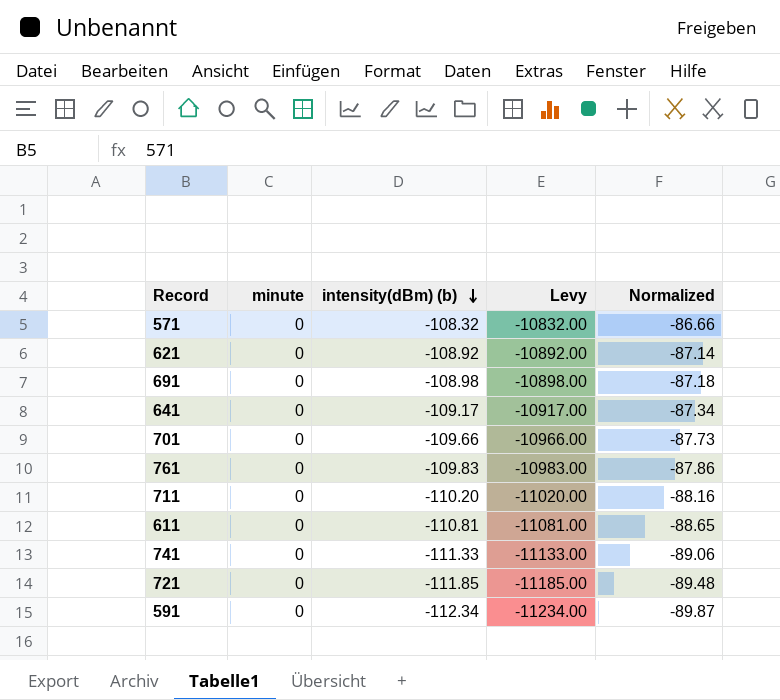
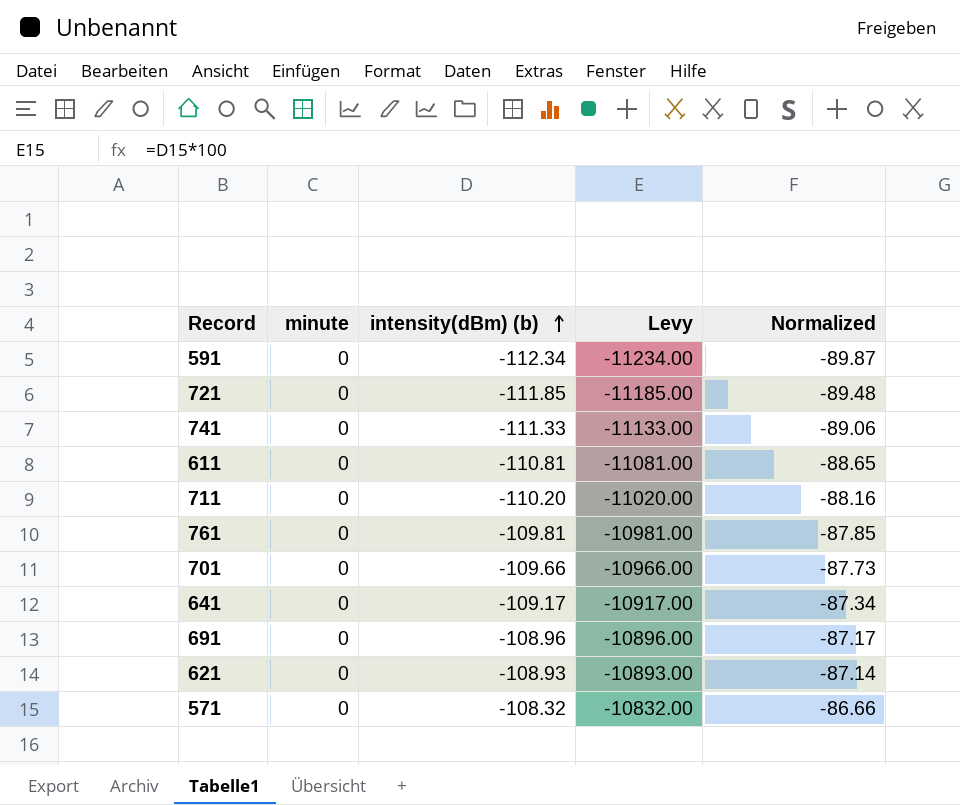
row order: intensity(dBm) (b) descending -> intensity(dBm) (b) ascending
761 | intensity(dBm) (b): -109.83 -> -109.81
761 | Levy: -10983.00 -> -10981.00
761 | Normalized: -87.86 -> -87.85
691 | intensity(dBm) (b): -108.98 -> -108.96
691 | Levy: -10898.00 -> -10896.00
691 | Normalized: -87.18 -> -87.17
621 | intensity(dBm) (b): -108.92 -> -108.93
621 | Levy: -10892.00 -> -10893.00

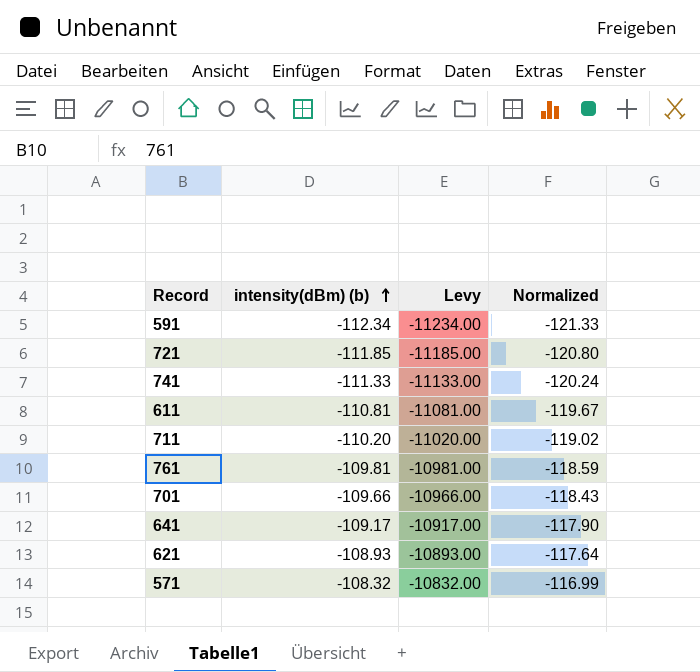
column minute | position: 2 -> none
column Normalized | formula: [intensity(dBm) (b)] * 0.8 -> [intensity(dBm) (b)] * 1.08
row 691: 0 | -108.96 | -10896.00 | -87.17 -> none

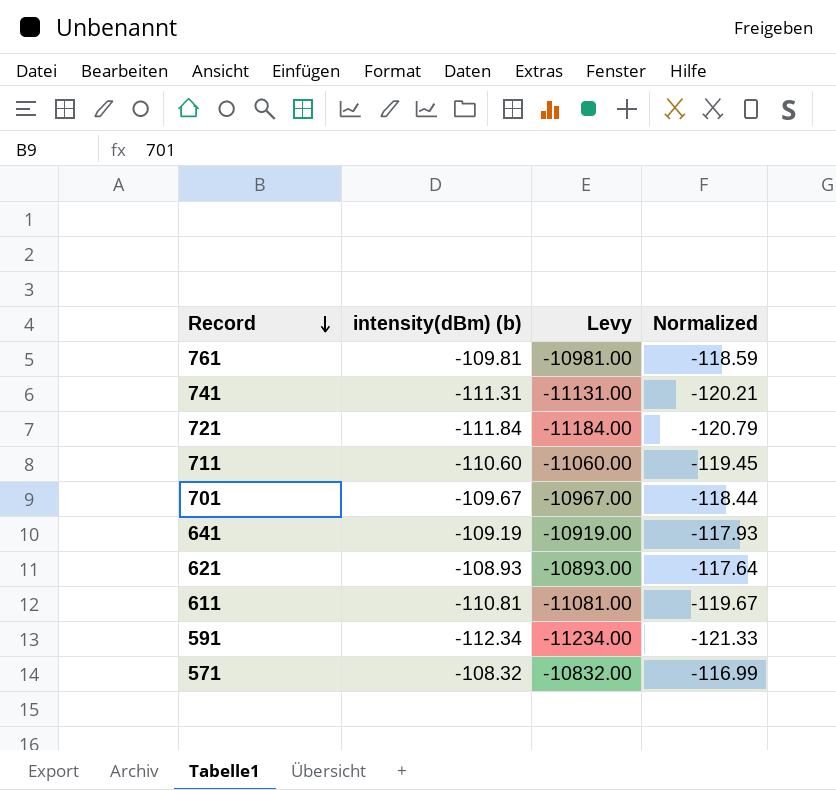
row order: intensity(dBm) (b) ascending -> Record descending
741 | intensity(dBm) (b): -111.33 -> -111.31
741 | Levy: -11133.00 -> -11131.00
741 | Normalized: -120.24 -> -120.21
721 | intensity(dBm) (b): -111.85 -> -111.84
721 | Levy: -11185.00 -> -11184.00
721 | Normalized: -120.80 -> -120.79
711 | intensity(dBm) (b): -110.20 -> -110.60
711 | Levy: -11020.00 -> -11060.00
711 | Normalized: -119.02 -> -119.45
701 | intensity(dBm) (b): -109.66 -> -109.67
701 | Levy: -10966.00 -> -10967.00
701 | Normalized: -118.43 -> -118.44
641 | intensity(dBm) (b): -109.17 -> -109.19
641 | Levy: -10917.00 -> -10919.00
641 | Normalized: -117.90 -> -117.93

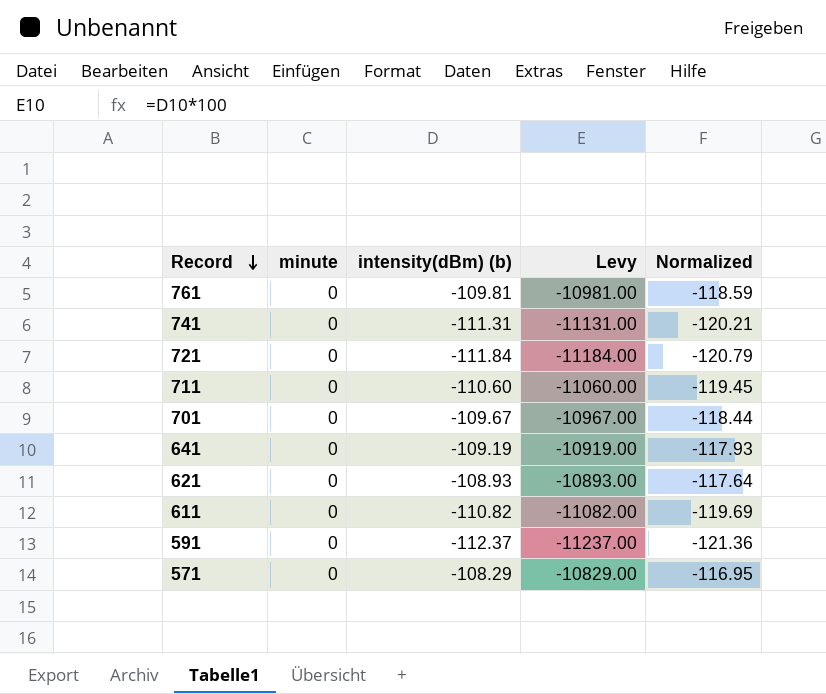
column minute | position: none -> 2
611 | intensity(dBm) (b): -110.81 -> -110.82
611 | Levy: -11081.00 -> -11082.00
611 | Normalized: -119.67 -> -119.69
591 | intensity(dBm) (b): -112.34 -> -112.37
591 | Levy: -11234.00 -> -11237.00
591 | Normalized: -121.33 -> -121.36
571 | intensity(dBm) (b): -108.32 -> -108.29
571 | Levy: -10832.00 -> -10829.00
571 | Normalized: -116.99 -> -116.95

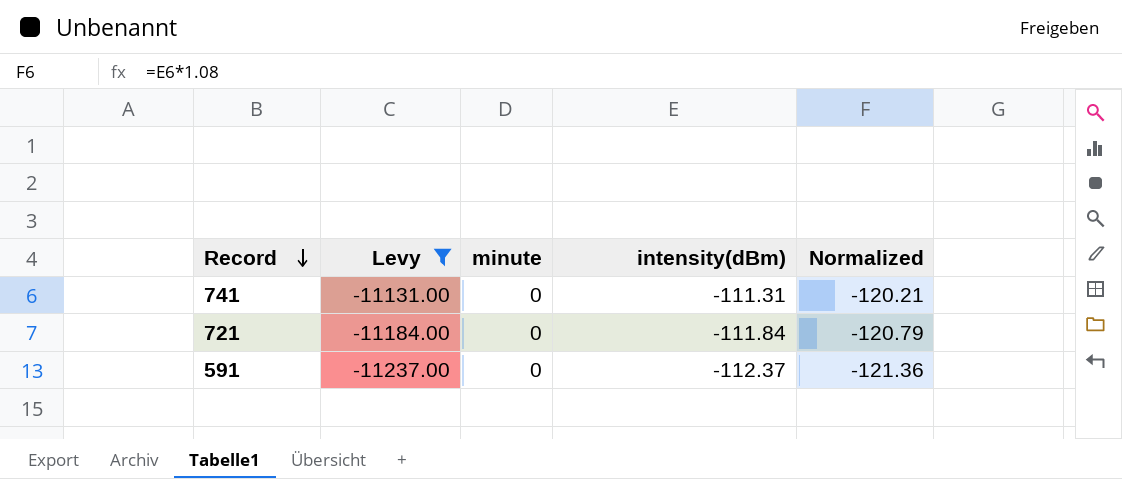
filter: none -> Levy <= -11131.00
column Levy | position: 4 -> 2
column name: intensity(dBm) (b) -> intensity(dBm)

